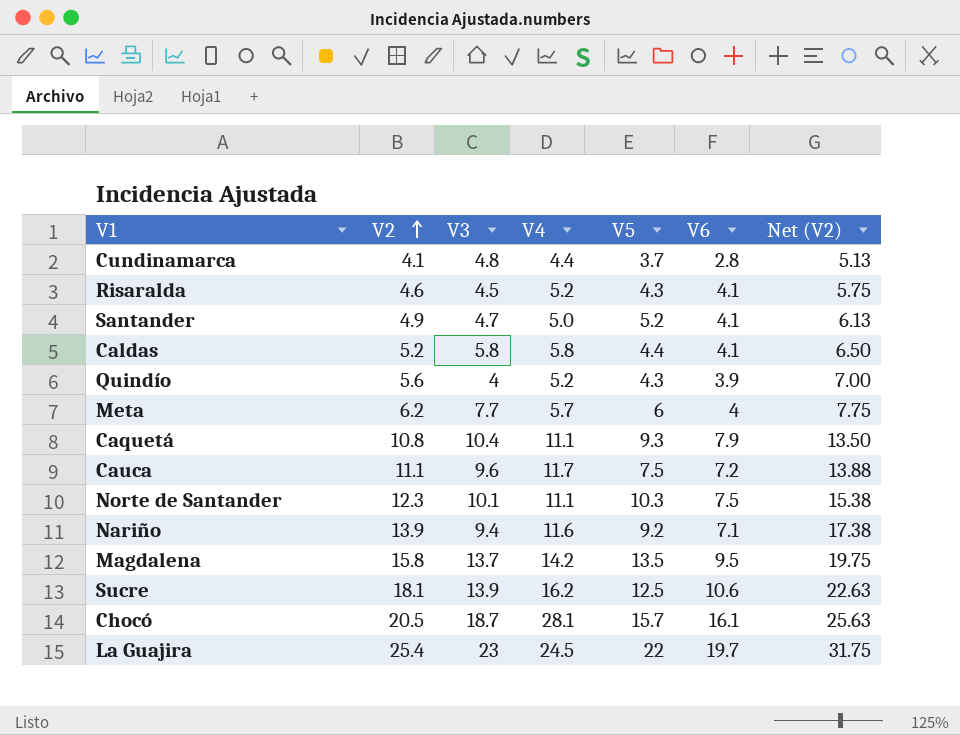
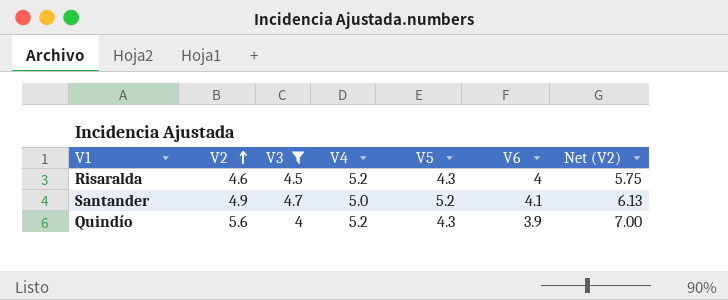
filter: none -> V3 <= 4.7
Risaralda | V6: 4.1 -> 4

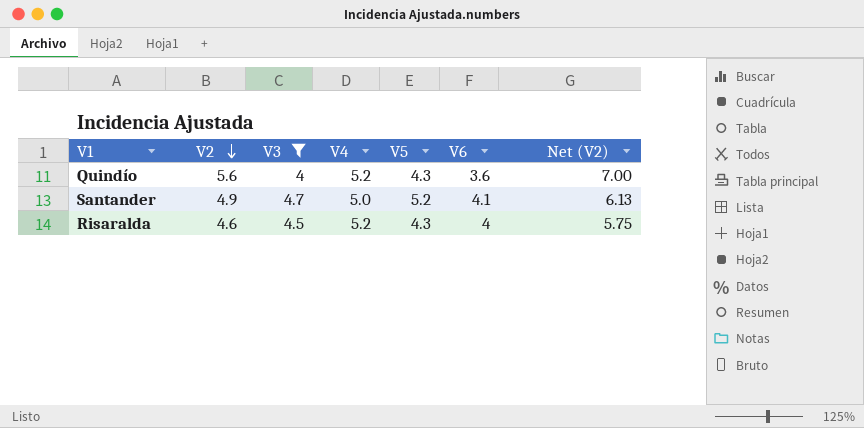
row order: V2 ascending -> V2 descending
Quindío | V6: 3.9 -> 3.6

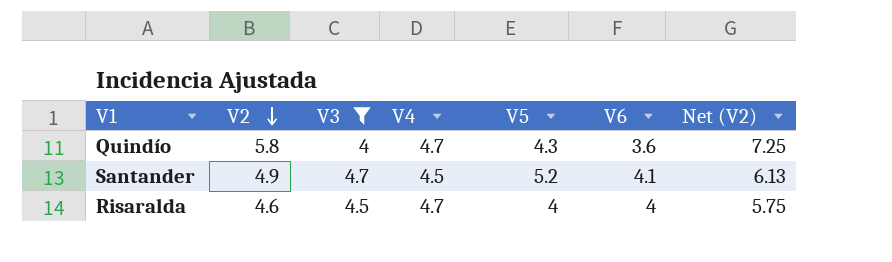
Quindío | V2: 5.6 -> 5.8
Quindío | V4: 5.2 -> 4.7
Quindío | Net (V2): 7.00 -> 7.25
Santander | V4: 5.0 -> 4.5
Risaralda | V4: 5.2 -> 4.7
Risaralda | V5: 4.3 -> 4

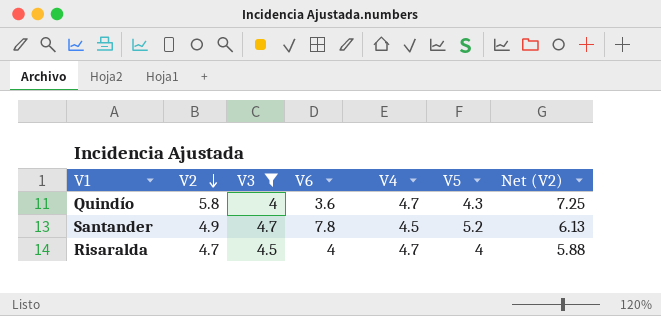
column V6 | position: 6 -> 4
Santander | V6: 4.1 -> 7.8
Risaralda | V2: 4.6 -> 4.7
Risaralda | Net (V2): 5.75 -> 5.88

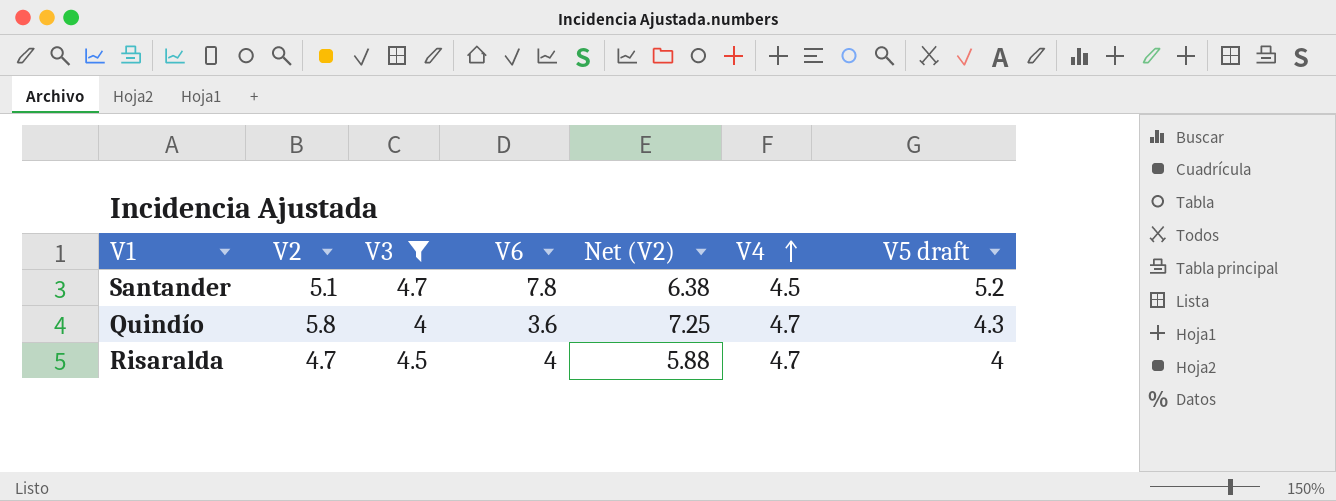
row order: V2 descending -> V4 ascending
column Net (V2) | position: 7 -> 5
column name: V5 -> V5 draft
Santander | V2: 4.9 -> 5.1
Santander | Net (V2): 6.13 -> 6.38

